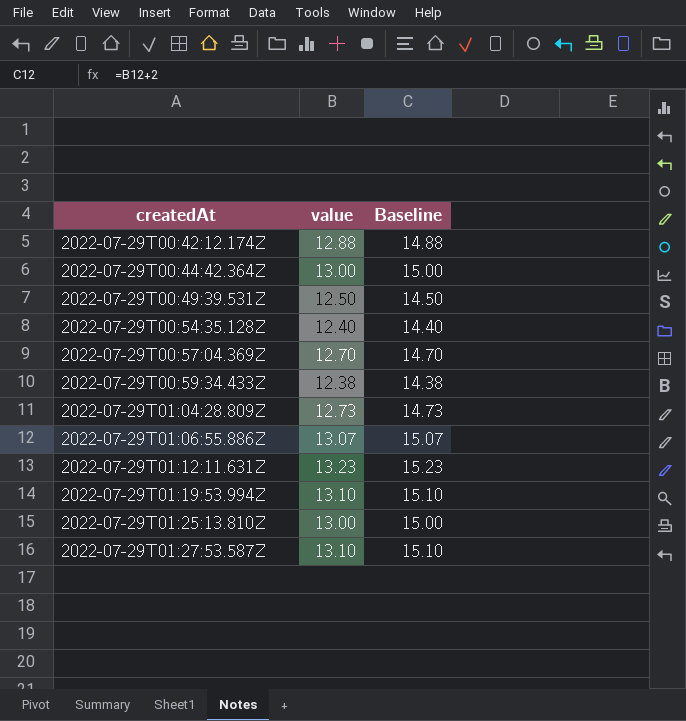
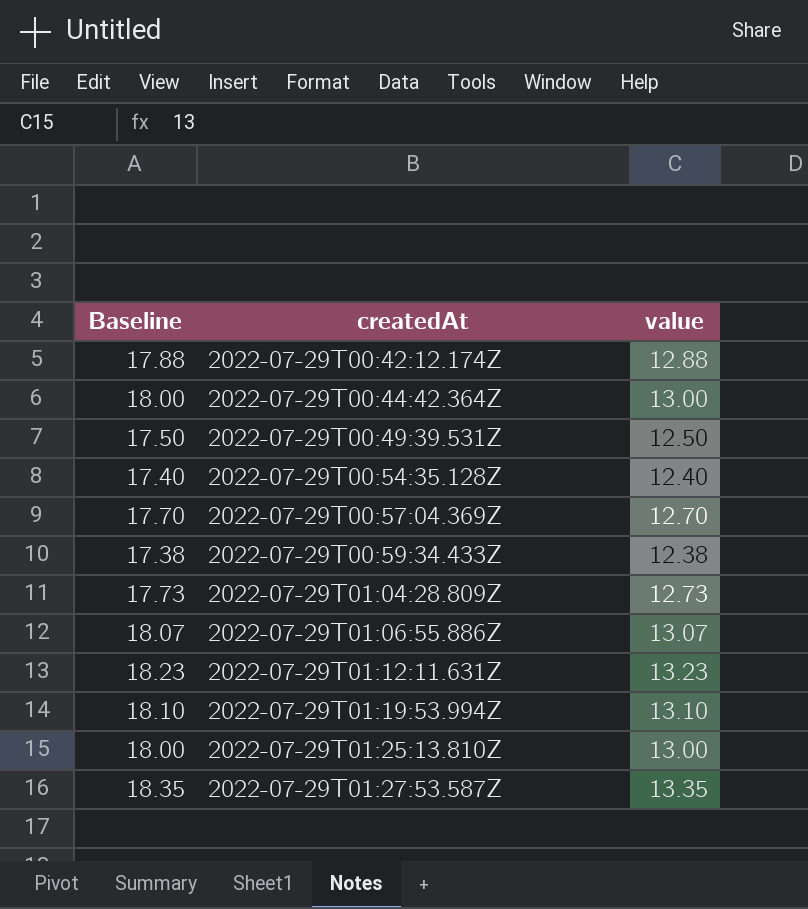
column Baseline | formula: [value] + 2 -> [value] + 5
column Baseline | position: 3 -> 1
2022-07-29T01:27:53.587Z | value: 13.10 -> 13.35

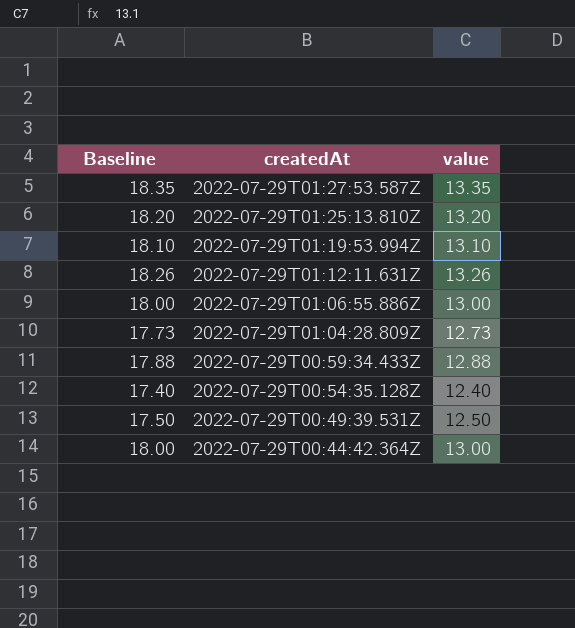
row order: createdAt ascending -> createdAt descending
row 2022-07-29T00:42:12.174Z: 17.88 | 12.88 -> none
row 2022-07-29T00:57:04.369Z: 17.70 | 12.70 -> none
2022-07-29T01:25:13.810Z | Baseline: 18.00 -> 18.20
2022-07-29T01:25:13.810Z | value: 13.00 -> 13.20
2022-07-29T01:12:11.631Z | Baseline: 18.23 -> 18.26
2022-07-29T01:12:11.631Z | value: 13.23 -> 13.26
2022-07-29T01:06:55.886Z | Baseline: 18.07 -> 18.00
2022-07-29T01:06:55.886Z | value: 13.07 -> 13.00
2022-07-29T00:59:34.433Z | Baseline: 17.38 -> 17.88
2022-07-29T00:59:34.433Z | value: 12.38 -> 12.88

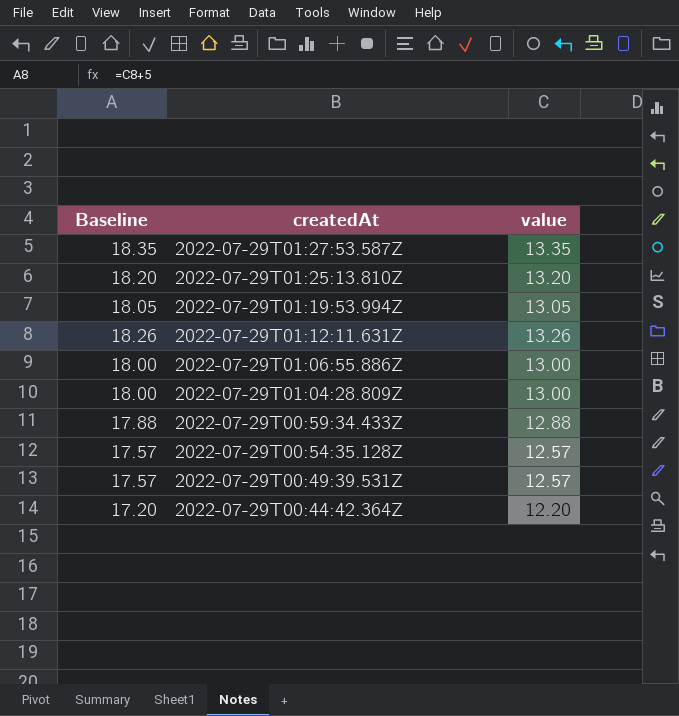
2022-07-29T01:19:53.994Z | Baseline: 18.10 -> 18.05
2022-07-29T01:19:53.994Z | value: 13.10 -> 13.05
2022-07-29T01:04:28.809Z | Baseline: 17.73 -> 18.00
2022-07-29T01:04:28.809Z | value: 12.73 -> 13.00
2022-07-29T00:54:35.128Z | Baseline: 17.40 -> 17.57
2022-07-29T00:54:35.128Z | value: 12.40 -> 12.57
2022-07-29T00:49:39.531Z | Baseline: 17.50 -> 17.57
2022-07-29T00:49:39.531Z | value: 12.50 -> 12.57
2022-07-29T00:44:42.364Z | Baseline: 18.00 -> 17.20
2022-07-29T00:44:42.364Z | value: 13.00 -> 12.20

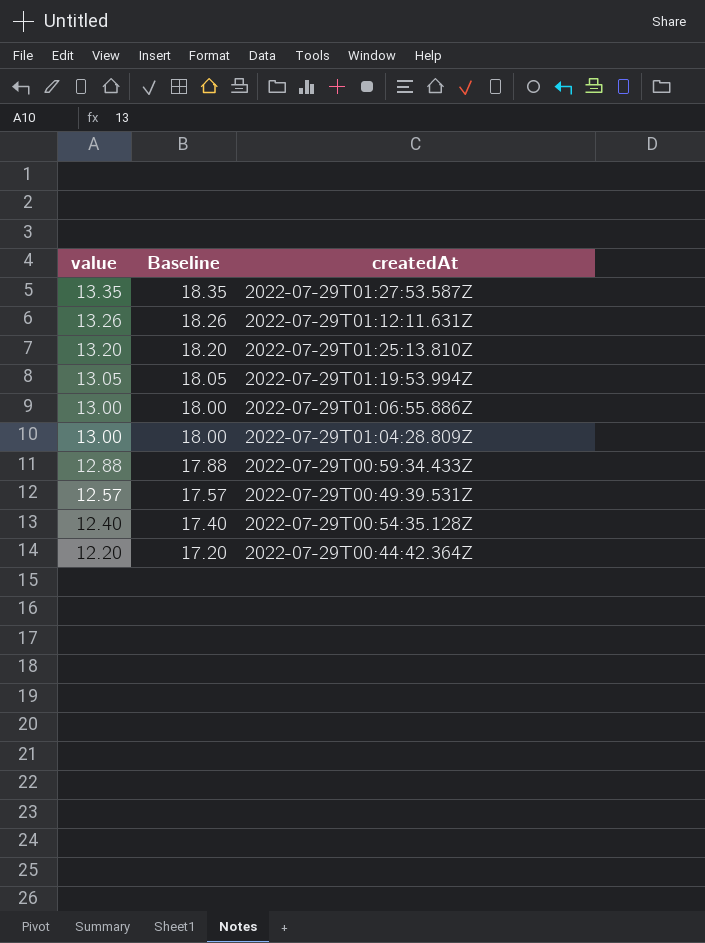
row order: createdAt descending -> value descending
column value | position: 3 -> 1
2022-07-29T00:54:35.128Z | value: 12.57 -> 12.40
2022-07-29T00:54:35.128Z | Baseline: 17.57 -> 17.40

